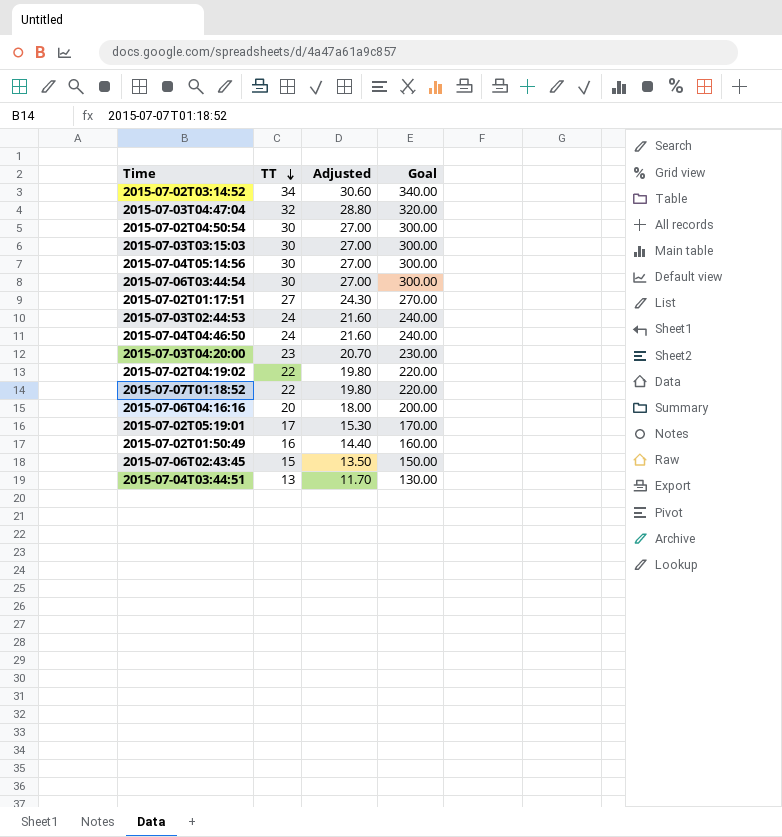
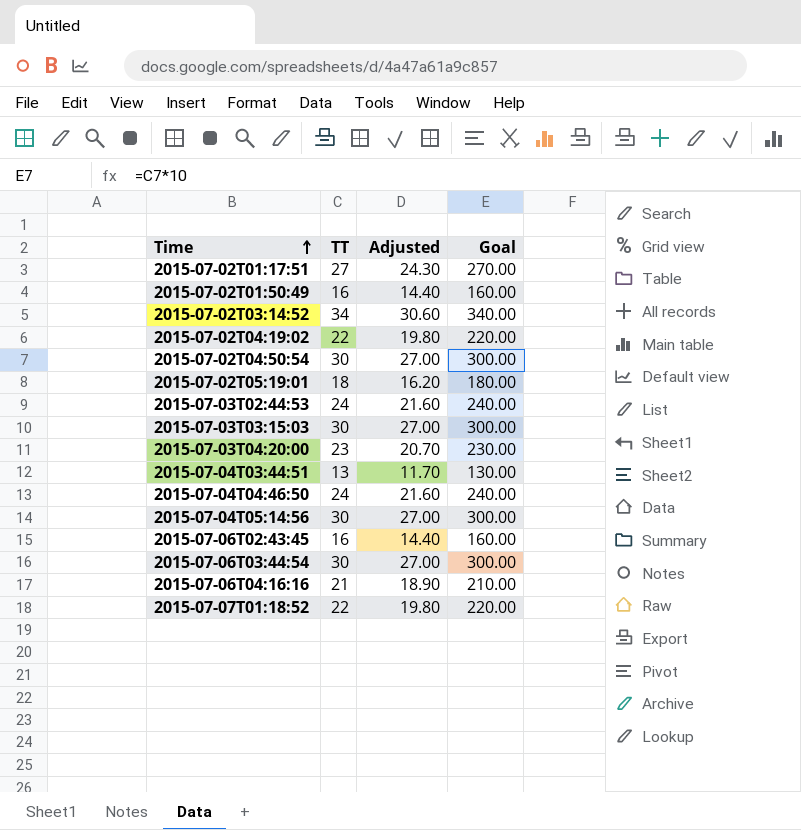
row order: TT descending -> Time ascending
row 2015-07-03T04:47:04: 32 | 28.80 | 320.00 -> none
2015-07-02T05:19:01 | TT: 17 -> 18
2015-07-02T05:19:01 | Adjusted: 15.30 -> 16.20
2015-07-02T05:19:01 | Goal: 170.00 -> 180.00
2015-07-06T02:43:45 | TT: 15 -> 16
2015-07-06T02:43:45 | Adjusted: 13.50 -> 14.40
2015-07-06T02:43:45 | Goal: 150.00 -> 160.00
2015-07-06T04:16:16 | TT: 20 -> 21
2015-07-06T04:16:16 | Adjusted: 18.00 -> 18.90
2015-07-06T04:16:16 | Goal: 200.00 -> 210.00

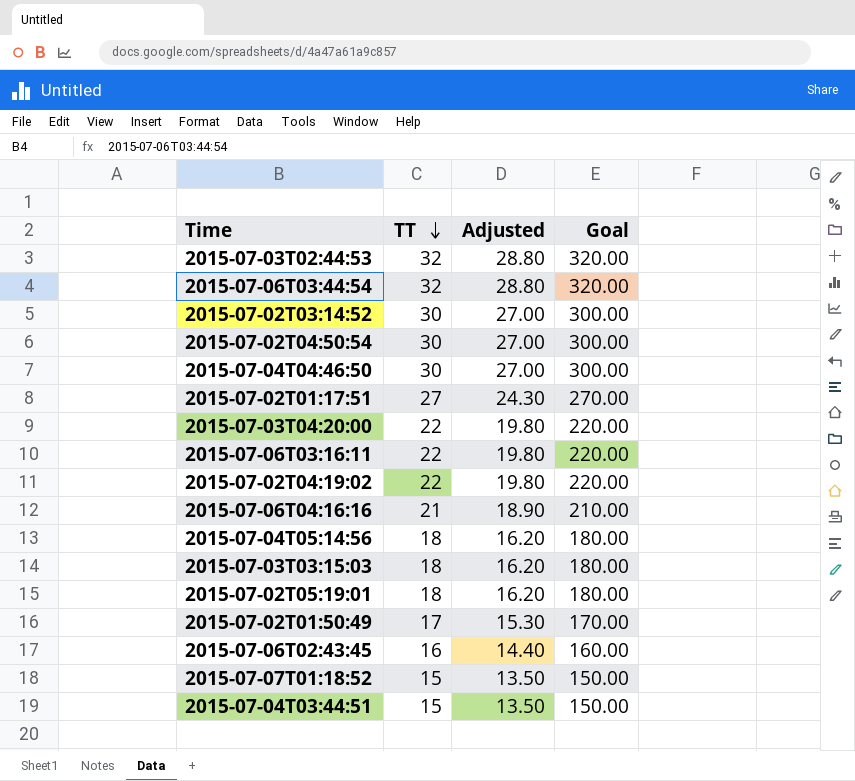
row order: Time ascending -> TT descending
2015-07-03T02:44:53 | TT: 24 -> 32
2015-07-03T02:44:53 | Adjusted: 21.60 -> 28.80
2015-07-03T02:44:53 | Goal: 240.00 -> 320.00
2015-07-06T03:44:54 | TT: 30 -> 32
2015-07-06T03:44:54 | Adjusted: 27.00 -> 28.80
2015-07-06T03:44:54 | Goal: 300.00 -> 320.00
2015-07-02T03:14:52 | TT: 34 -> 30
2015-07-02T03:14:52 | Adjusted: 30.60 -> 27.00
2015-07-02T03:14:52 | Goal: 340.00 -> 300.00
2015-07-04T04:46:50 | TT: 24 -> 30
2015-07-04T04:46:50 | Adjusted: 21.60 -> 27.00
2015-07-04T04:46:50 | Goal: 240.00 -> 300.00
2015-07-03T04:20:00 | TT: 23 -> 22
2015-07-03T04:20:00 | Adjusted: 20.70 -> 19.80
2015-07-03T04:20:00 | Goal: 230.00 -> 220.00
row 2015-07-06T03:16:11: none -> 22 | 19.80 | 220.00
2015-07-04T05:14:56 | TT: 30 -> 18
2015-07-04T05:14:56 | Adjusted: 27.00 -> 16.20
2015-07-04T05:14:56 | Goal: 300.00 -> 180.00
2015-07-03T03:15:03 | TT: 30 -> 18
2015-07-03T03:15:03 | Adjusted: 27.00 -> 16.20
2015-07-03T03:15:03 | Goal: 300.00 -> 180.00
2015-07-02T01:50:49 | TT: 16 -> 17
2015-07-02T01:50:49 | Adjusted: 14.40 -> 15.30
2015-07-02T01:50:49 | Goal: 160.00 -> 170.00
2015-07-07T01:18:52 | TT: 22 -> 15
2015-07-07T01:18:52 | Adjusted: 19.80 -> 13.50
2015-07-07T01:18:52 | Goal: 220.00 -> 150.00
2015-07-04T03:44:51 | TT: 13 -> 15
2015-07-04T03:44:51 | Adjusted: 11.70 -> 13.50
2015-07-04T03:44:51 | Goal: 130.00 -> 150.00

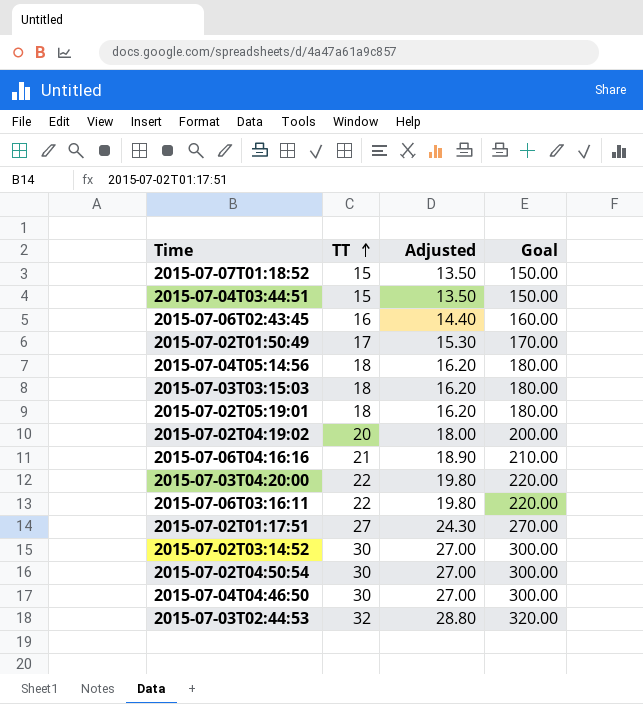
row order: TT descending -> TT ascending
row 2015-07-06T03:44:54: 32 | 28.80 | 320.00 -> none
2015-07-02T04:19:02 | TT: 22 -> 20
2015-07-02T04:19:02 | Adjusted: 19.80 -> 18.00
2015-07-02T04:19:02 | Goal: 220.00 -> 200.00

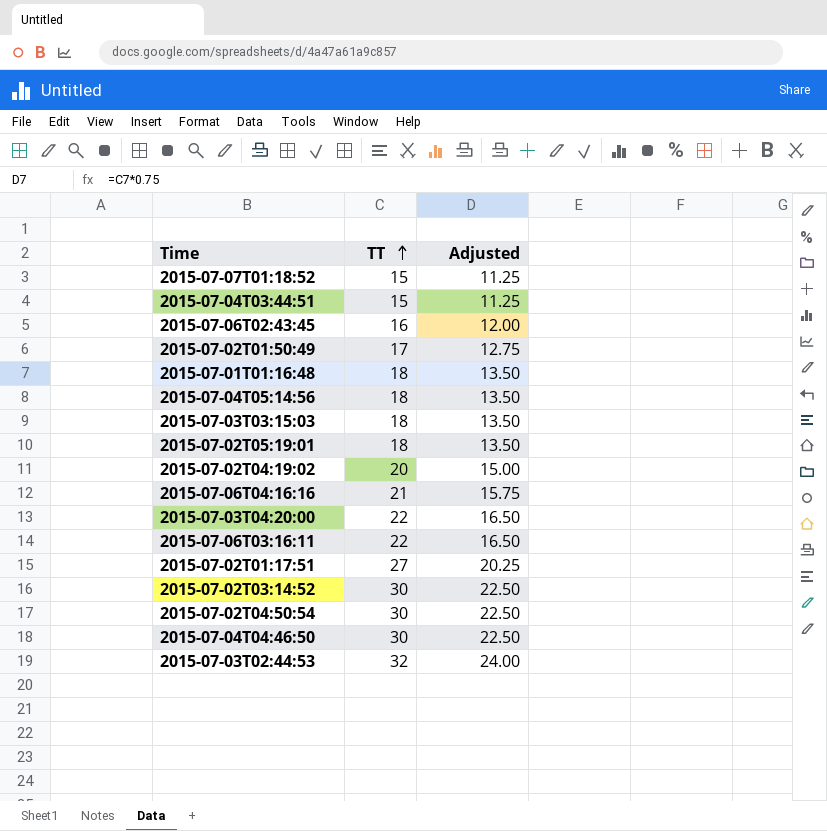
column Goal | formula: [TT] * 10 -> none
column Adjusted | formula: [TT] * 0.9 -> [TT] * 0.75
row 2015-07-01T01:16:48: none -> 18 | 13.50

